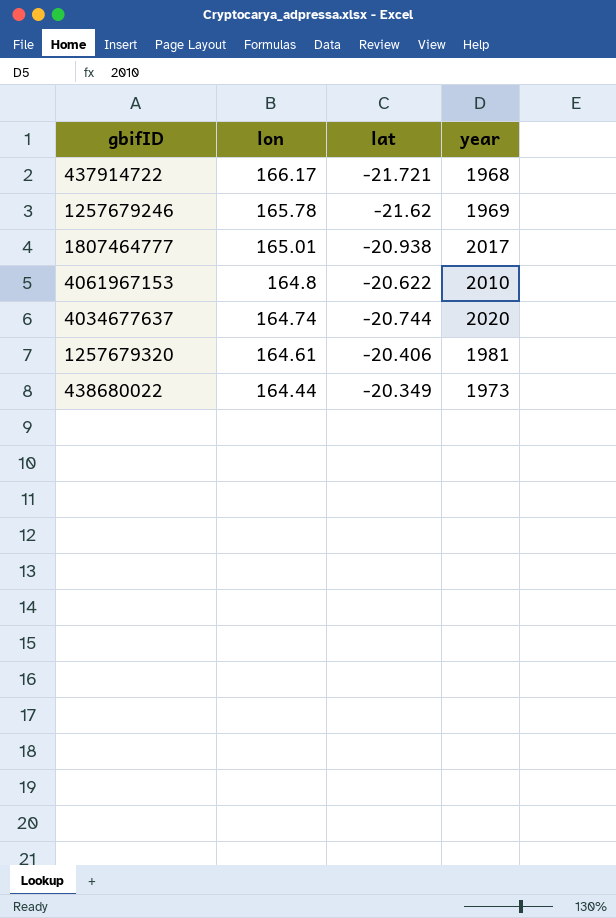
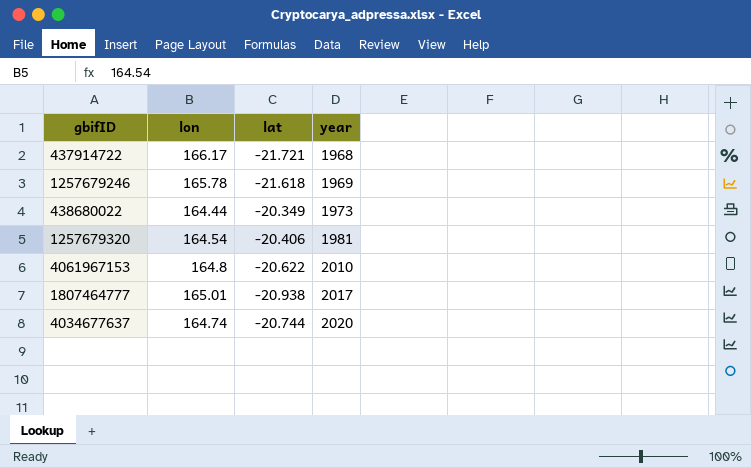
row order: lon descending -> year ascending
1257679246 | lat: -21.62 -> -21.618
1257679320 | lon: 164.61 -> 164.54

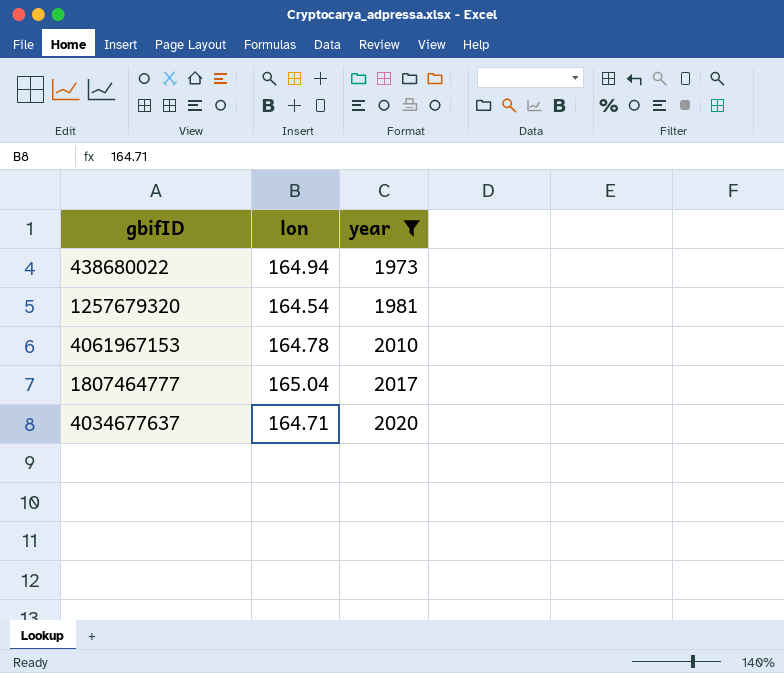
filter: none -> year >= 1973
column lat | position: 3 -> none
438680022 | lon: 164.44 -> 164.94
4061967153 | lon: 164.8 -> 164.78
1807464777 | lon: 165.01 -> 165.04
4034677637 | lon: 164.74 -> 164.71

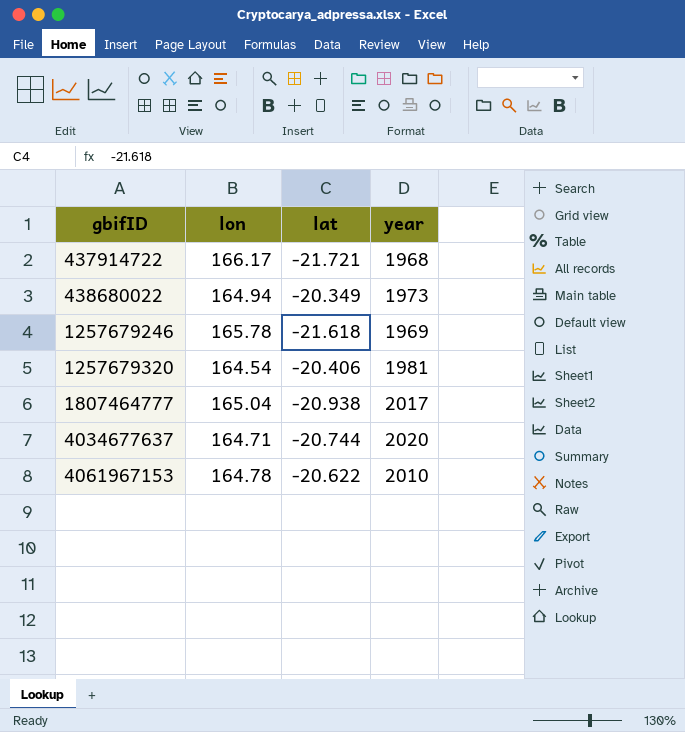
filter: year >= 1973 -> none
row order: year ascending -> gbifID ascending
column lat | position: none -> 3

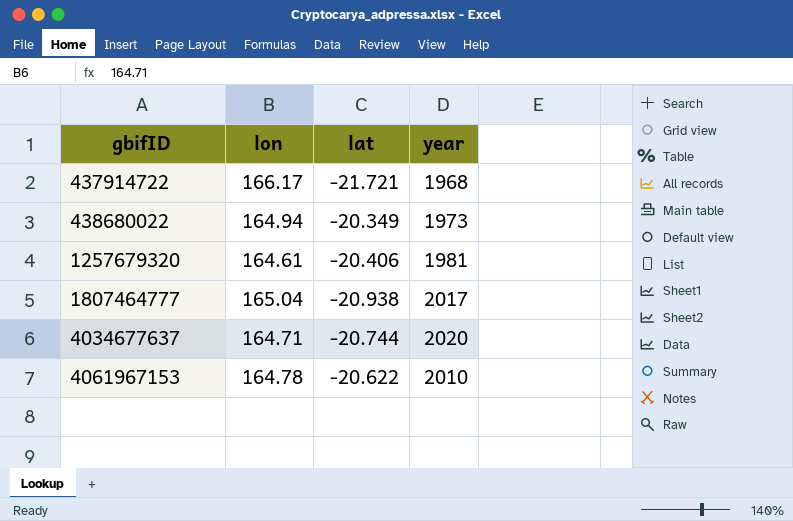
row 1257679246: 165.78 | -21.618 | 1969 -> none
1257679320 | lon: 164.54 -> 164.61

